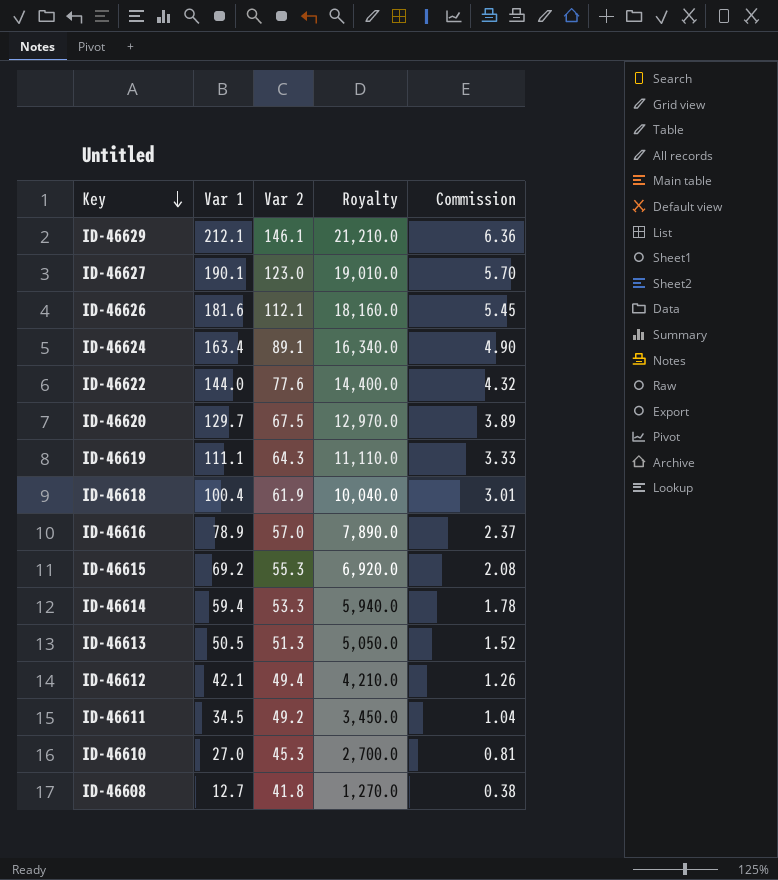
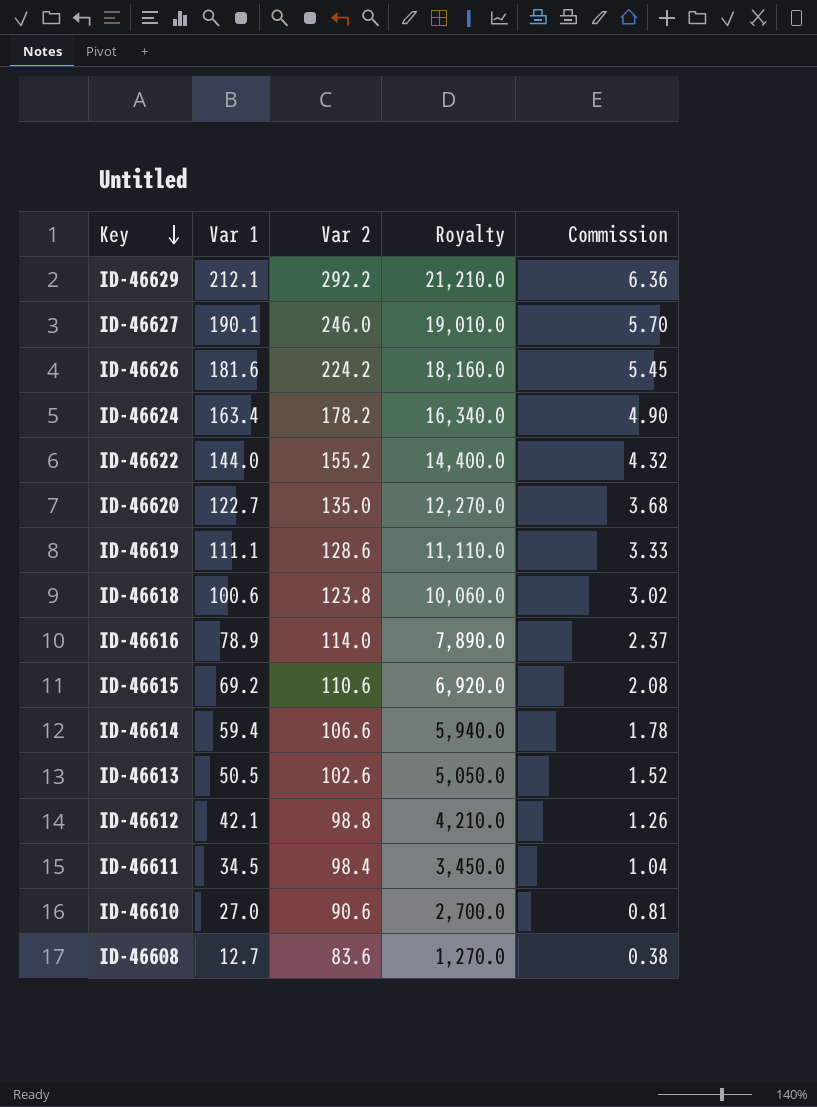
ID-46629 | Var 2: 146.1 -> 292.2
ID-46627 | Var 2: 123.0 -> 246.0
ID-46626 | Var 2: 112.1 -> 224.2
ID-46624 | Var 2: 89.1 -> 178.2
ID-46622 | Var 2: 77.6 -> 155.2
ID-46620 | Var 1: 129.7 -> 122.7
ID-46620 | Var 2: 67.5 -> 135.0
ID-46620 | Royalty: 12,970.0 -> 12,270.0
ID-46620 | Commission: 3.89 -> 3.68
ID-46619 | Var 2: 64.3 -> 128.6
ID-46618 | Var 1: 100.4 -> 100.6
ID-46618 | Var 2: 61.9 -> 123.8
ID-46618 | Royalty: 10,040.0 -> 10,060.0
ID-46618 | Commission: 3.01 -> 3.02
ID-46616 | Var 2: 57.0 -> 114.0
ID-46615 | Var 2: 55.3 -> 110.6
ID-46614 | Var 2: 53.3 -> 106.6
ID-46613 | Var 2: 51.3 -> 102.6
ID-46612 | Var 2: 49.4 -> 98.8
ID-46611 | Var 2: 49.2 -> 98.4
ID-46610 | Var 2: 45.3 -> 90.6
ID-46608 | Var 2: 41.8 -> 83.6

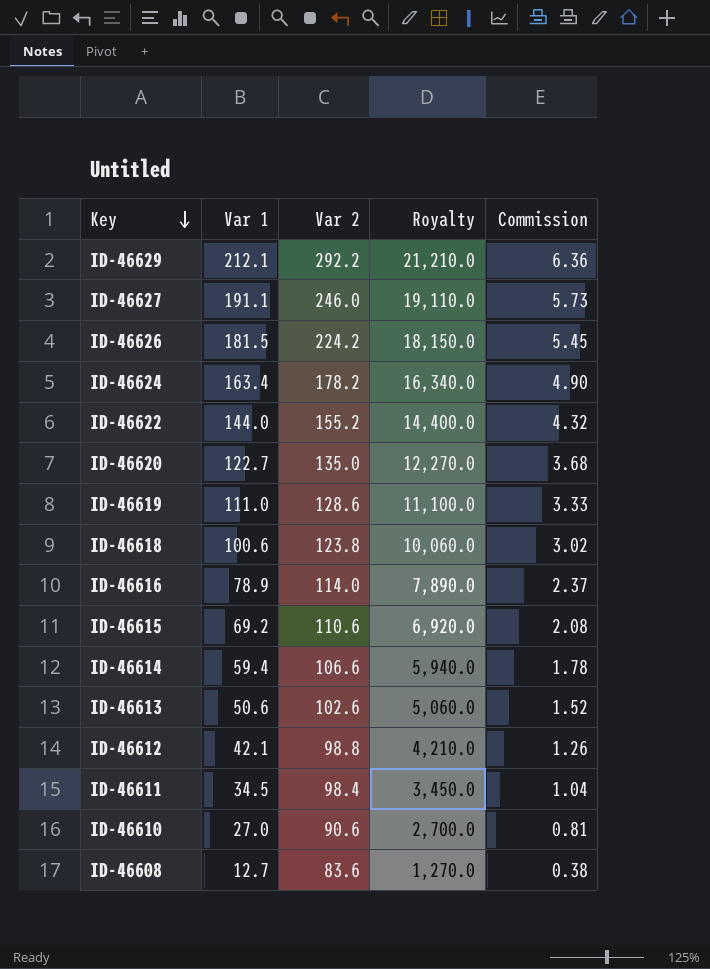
ID-46627 | Var 1: 190.1 -> 191.1
ID-46627 | Royalty: 19,010.0 -> 19,110.0
ID-46627 | Commission: 5.70 -> 5.73
ID-46626 | Var 1: 181.6 -> 181.5
ID-46626 | Royalty: 18,160.0 -> 18,150.0
ID-46619 | Var 1: 111.1 -> 111.0
ID-46619 | Royalty: 11,110.0 -> 11,100.0
ID-46613 | Var 1: 50.5 -> 50.6
ID-46613 | Royalty: 5,050.0 -> 5,060.0

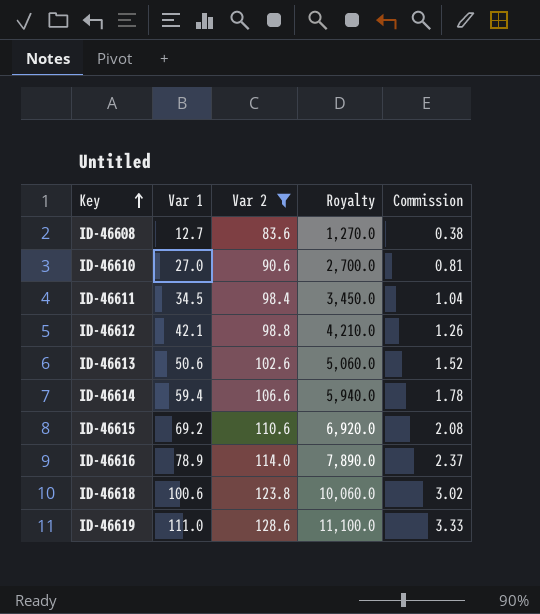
filter: none -> Var 2 <= 128.6
row order: Key descending -> Key ascending

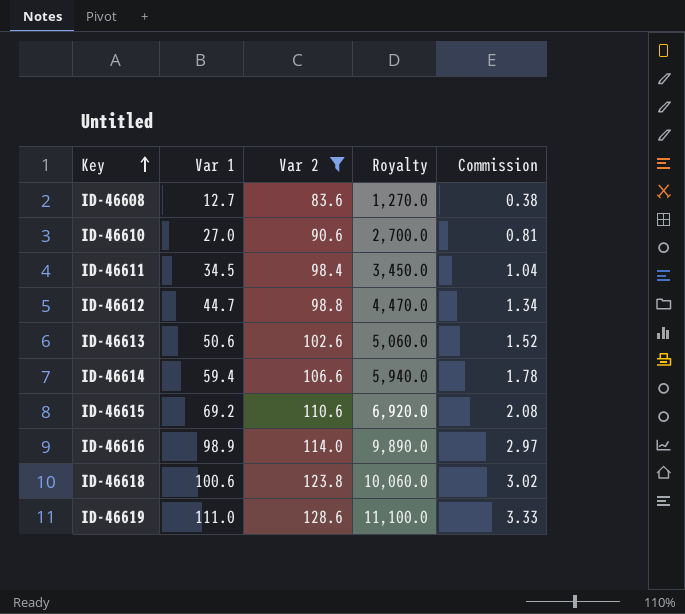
ID-46612 | Var 1: 42.1 -> 44.7
ID-46612 | Royalty: 4,210.0 -> 4,470.0
ID-46612 | Commission: 1.26 -> 1.34
ID-46616 | Var 1: 78.9 -> 98.9
ID-46616 | Royalty: 7,890.0 -> 9,890.0
ID-46616 | Commission: 2.37 -> 2.97

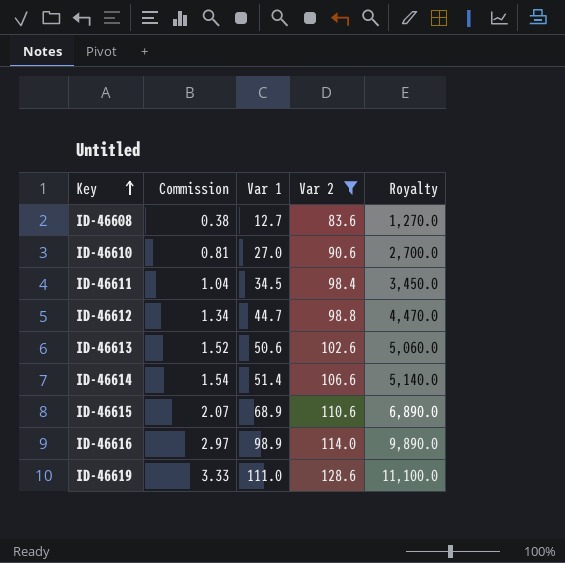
column Commission | position: 5 -> 2
row ID-46618: 100.6 | 123.8 | 10,060.0 | 3.02 -> none
ID-46614 | Commission: 1.78 -> 1.54
ID-46614 | Var 1: 59.4 -> 51.4
ID-46614 | Royalty: 5,940.0 -> 5,140.0
ID-46615 | Commission: 2.08 -> 2.07
ID-46615 | Var 1: 69.2 -> 68.9
ID-46615 | Royalty: 6,920.0 -> 6,890.0

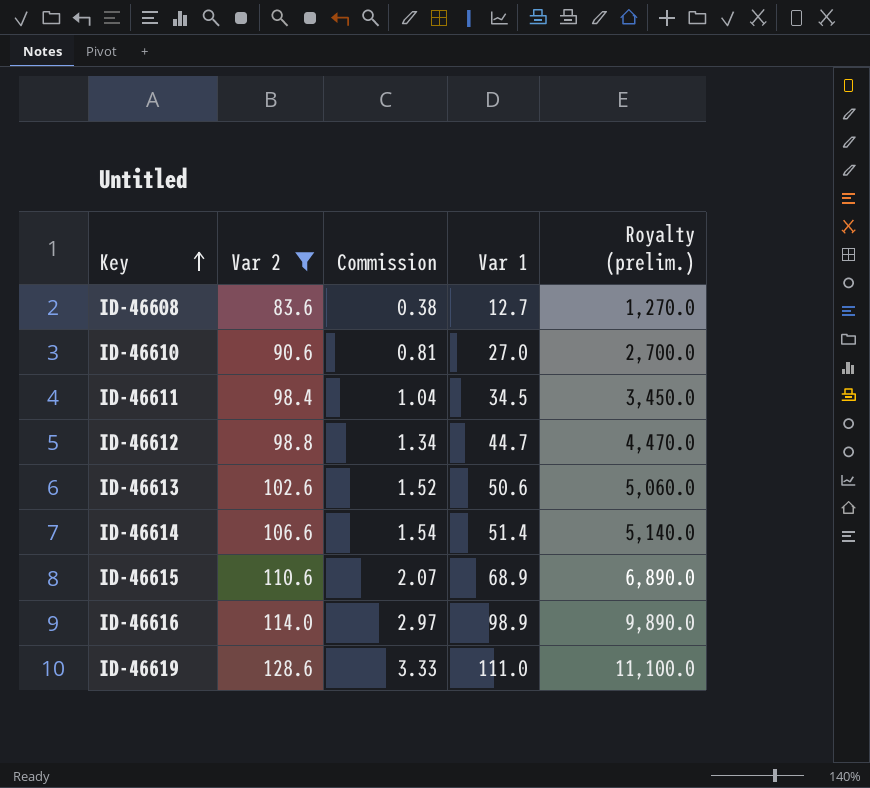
column Var 2 | position: 4 -> 2
column name: Royalty -> Royalty (prelim.)

